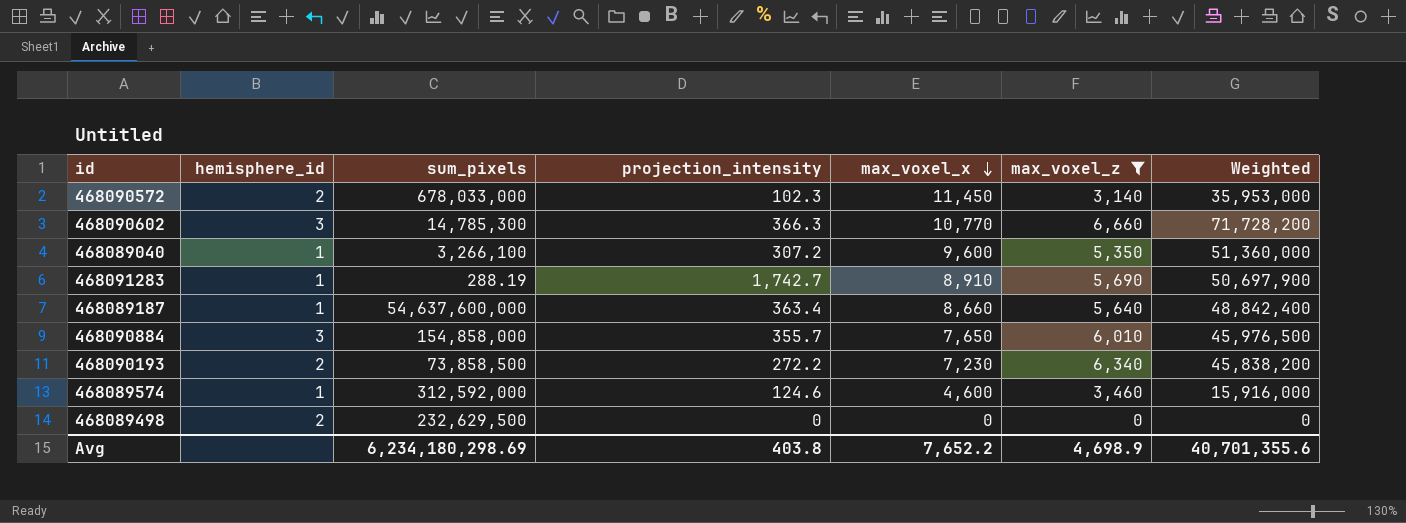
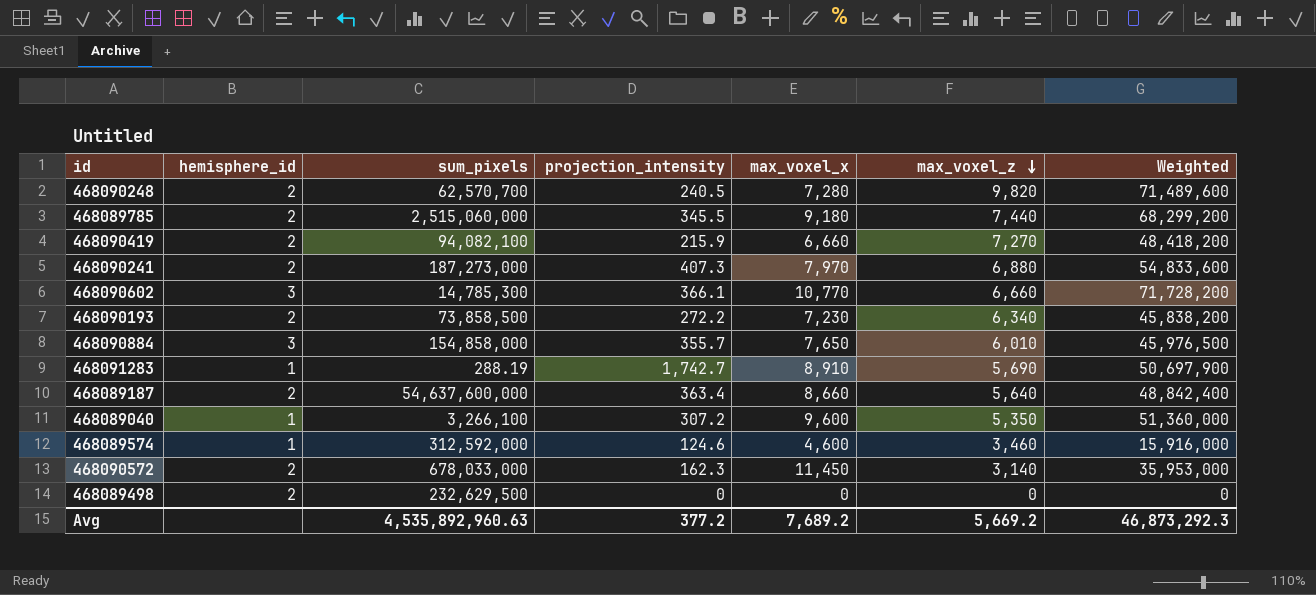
filter: max_voxel_z <= 6,660 -> none
row order: max_voxel_x descending -> max_voxel_z descending
468090602 | projection_intensity: 366.3 -> 366.1
468089187 | hemisphere_id: 1 -> 2
468090572 | projection_intensity: 102.3 -> 162.3
Avg | sum_pixels: 6,234,180,298.69 -> 4,535,892,960.63
Avg | projection_intensity: 403.8 -> 377.2
Avg | max_voxel_x: 7,652.2 -> 7,689.2
Avg | max_voxel_z: 4,698.9 -> 5,669.2
Avg | Weighted: 40,701,355.6 -> 46,873,292.3

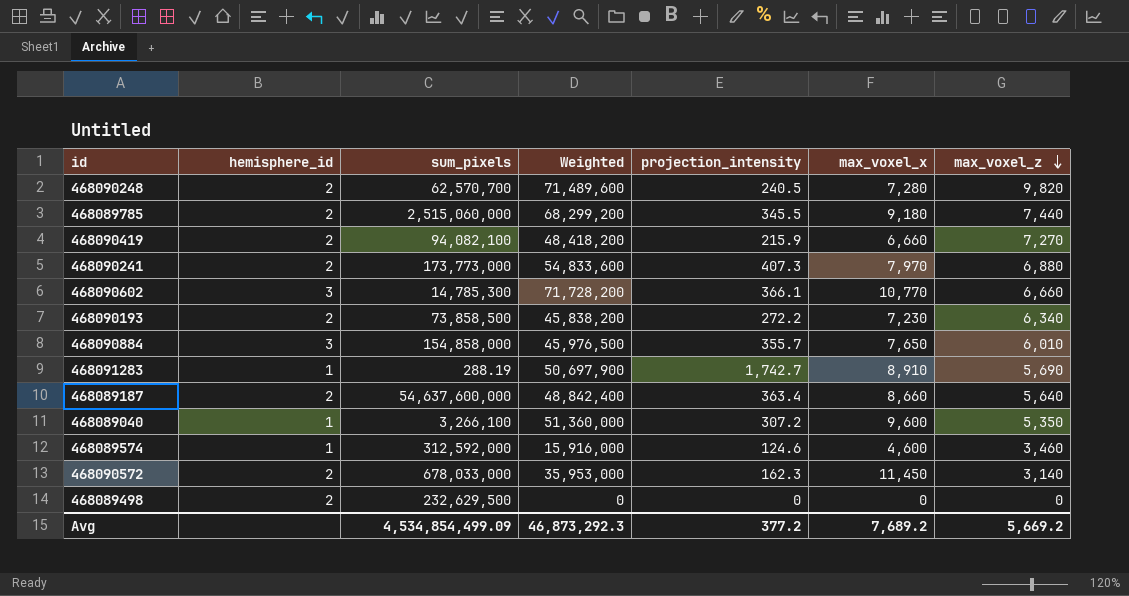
column Weighted | position: 7 -> 4
468090241 | sum_pixels: 187,273,000 -> 173,773,000
Avg | sum_pixels: 4,535,892,960.63 -> 4,534,854,499.09

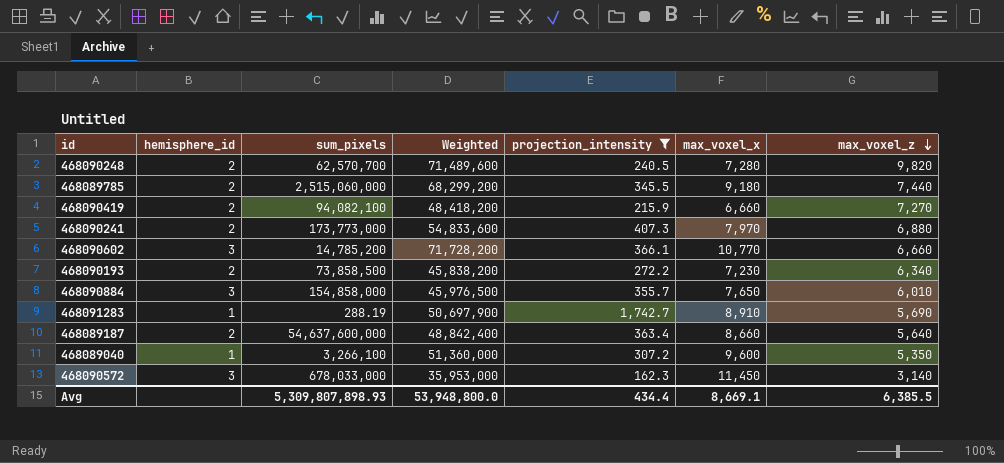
filter: none -> projection_intensity >= 162.3
468090602 | sum_pixels: 14,785,300 -> 14,785,200
468090572 | hemisphere_id: 2 -> 3
Avg | sum_pixels: 4,534,854,499.09 -> 5,309,807,898.93
Avg | Weighted: 46,873,292.3 -> 53,948,800.0
Avg | projection_intensity: 377.2 -> 434.4
Avg | max_voxel_x: 7,689.2 -> 8,669.1
Avg | max_voxel_z: 5,669.2 -> 6,385.5

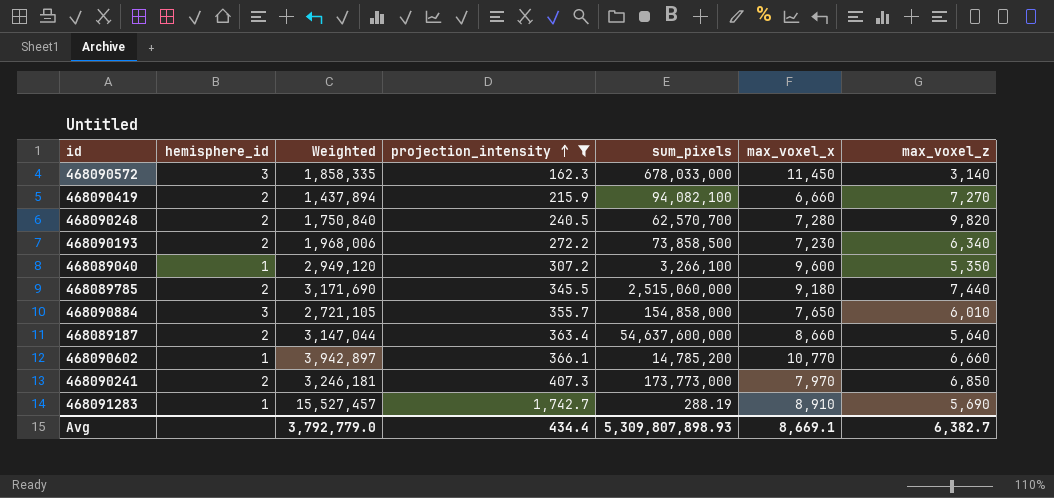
row order: max_voxel_z descending -> projection_intensity ascending
column Weighted | formula: [max_voxel_x] * [max_voxel_z] -> [projection_intensity] * [max_voxel_x]
column sum_pixels | position: 3 -> 5
468090602 | hemisphere_id: 3 -> 1
468090241 | max_voxel_z: 6,880 -> 6,850
Avg | Weighted: 53,948,800.0 -> 3,792,779.0
Avg | max_voxel_z: 6,385.5 -> 6,382.7

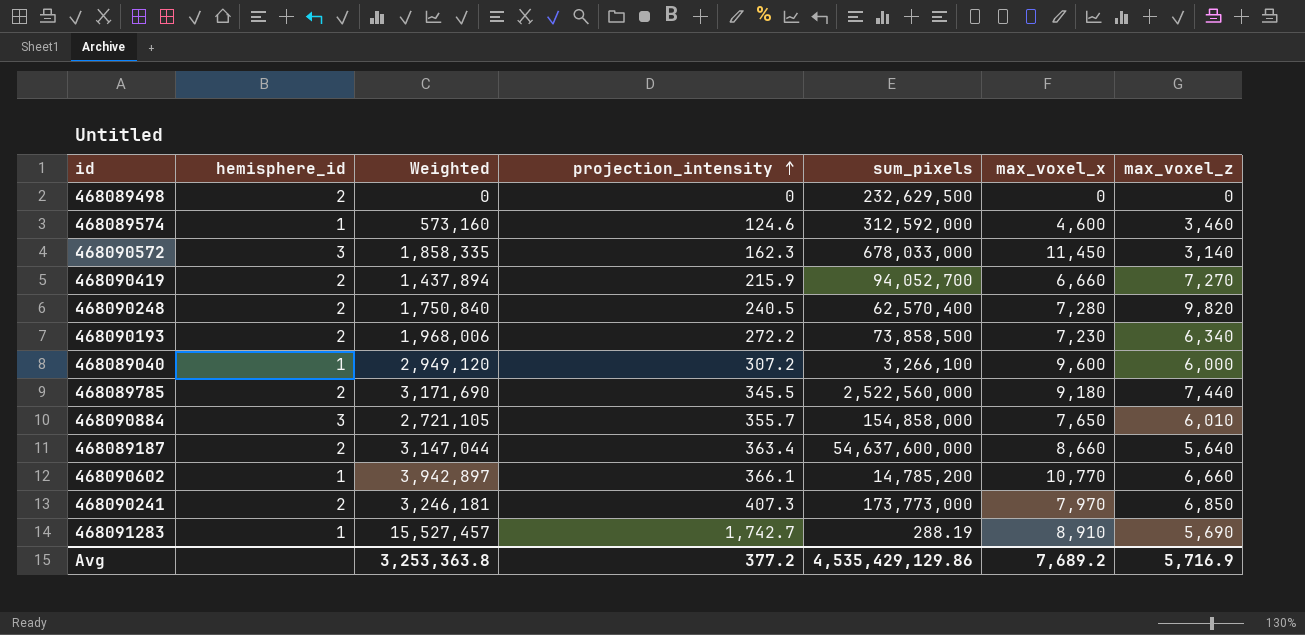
filter: projection_intensity >= 162.3 -> none
468090419 | sum_pixels: 94,082,100 -> 94,052,700
468090248 | sum_pixels: 62,570,700 -> 62,570,400
468089040 | max_voxel_z: 5,350 -> 6,000
468089785 | sum_pixels: 2,515,060,000 -> 2,522,560,000
Avg | Weighted: 3,792,779.0 -> 3,253,363.8
Avg | projection_intensity: 434.4 -> 377.2
Avg | sum_pixels: 5,309,807,898.93 -> 4,535,429,129.86
Avg | max_voxel_x: 8,669.1 -> 7,689.2
Avg | max_voxel_z: 6,382.7 -> 5,716.9

